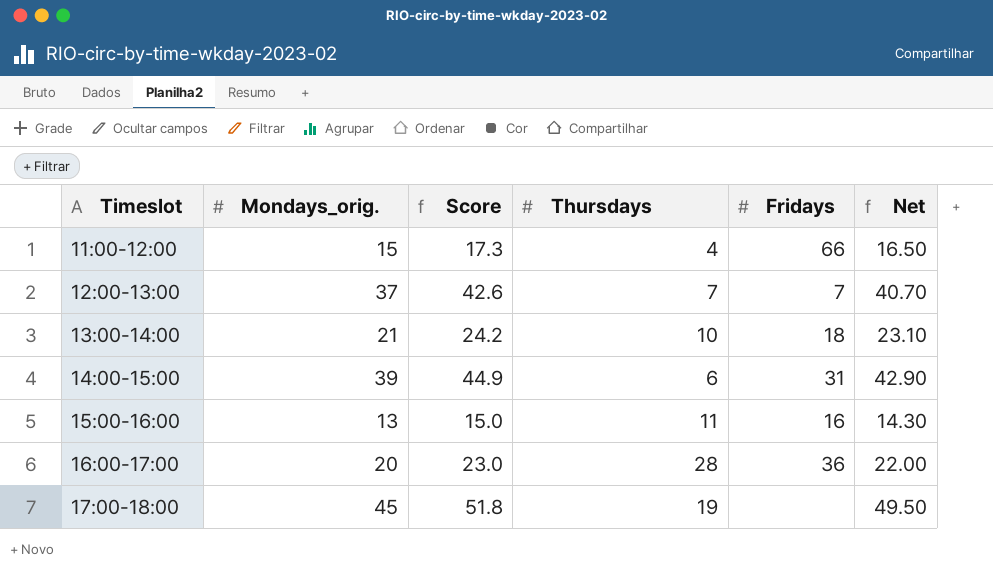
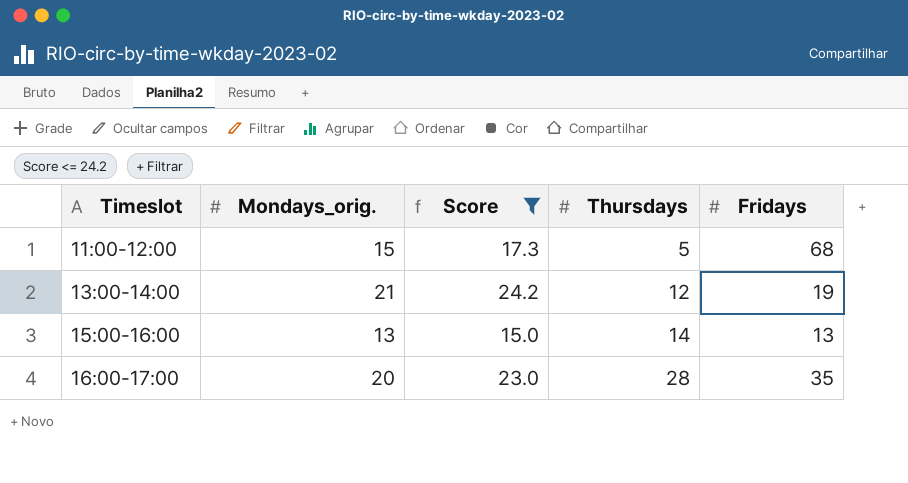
filter: none -> Score <= 24.2
column Net | formula: [Mondays_orig.] * 1.1 -> none
11:00-12:00 | Thursdays: 4 -> 5
11:00-12:00 | Fridays: 66 -> 68
13:00-14:00 | Thursdays: 10 -> 12
13:00-14:00 | Fridays: 18 -> 19
15:00-16:00 | Thursdays: 11 -> 14
15:00-16:00 | Fridays: 16 -> 13
16:00-17:00 | Fridays: 36 -> 35

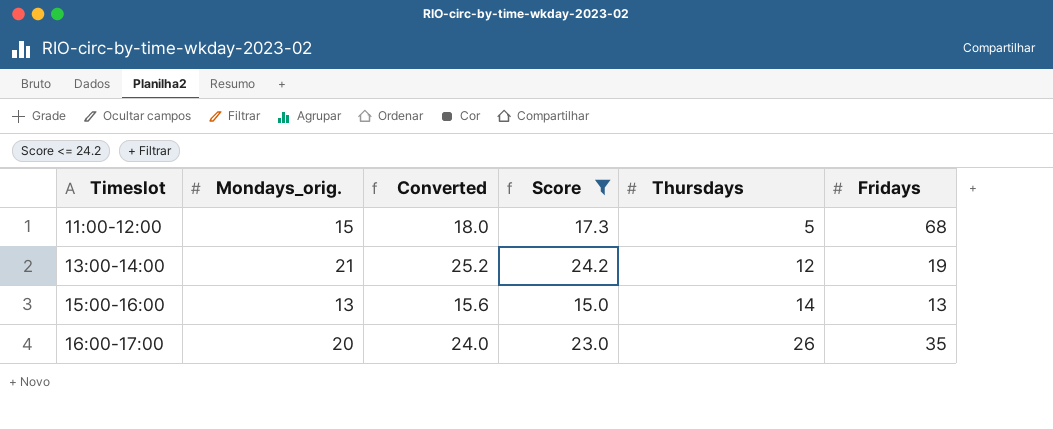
column Converted | formula: none -> [Mondays_orig.] * 1.2
16:00-17:00 | Thursdays: 28 -> 26

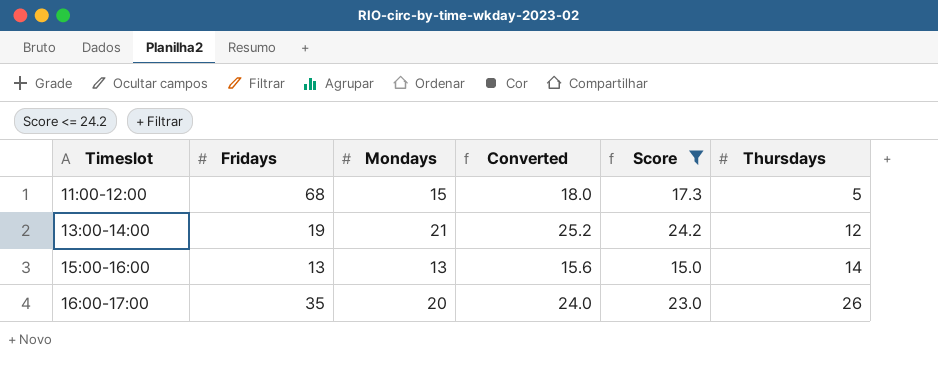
column Fridays | position: 6 -> 2
column name: Mondays_orig. -> Mondays

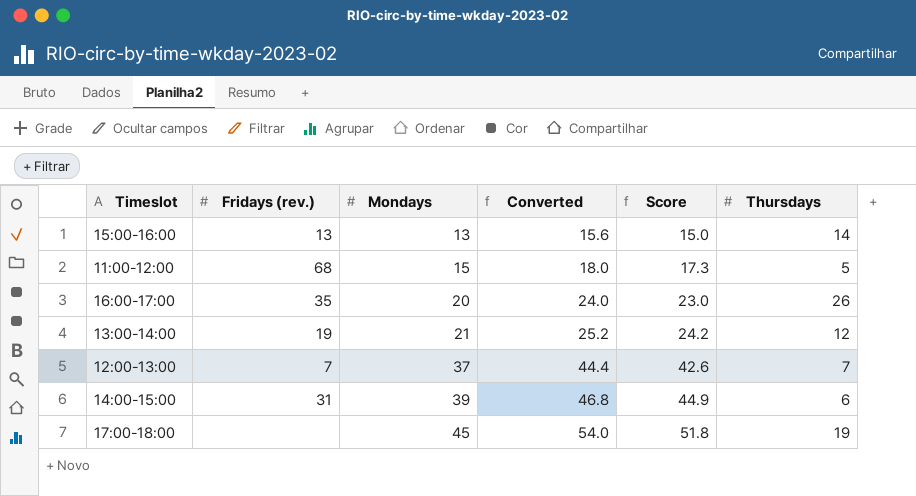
filter: Score <= 24.2 -> none
row order: Timeslot ascending -> Mondays ascending
column name: Fridays -> Fridays (rev.)

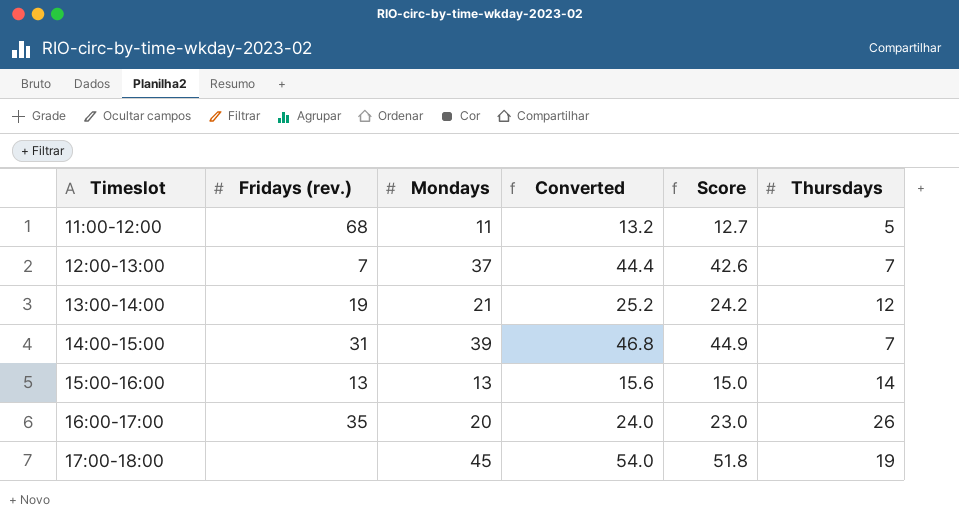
row order: Mondays ascending -> Timeslot ascending
11:00-12:00 | Mondays: 15 -> 11
11:00-12:00 | Converted: 18.0 -> 13.2
11:00-12:00 | Score: 17.3 -> 12.7
14:00-15:00 | Thursdays: 6 -> 7

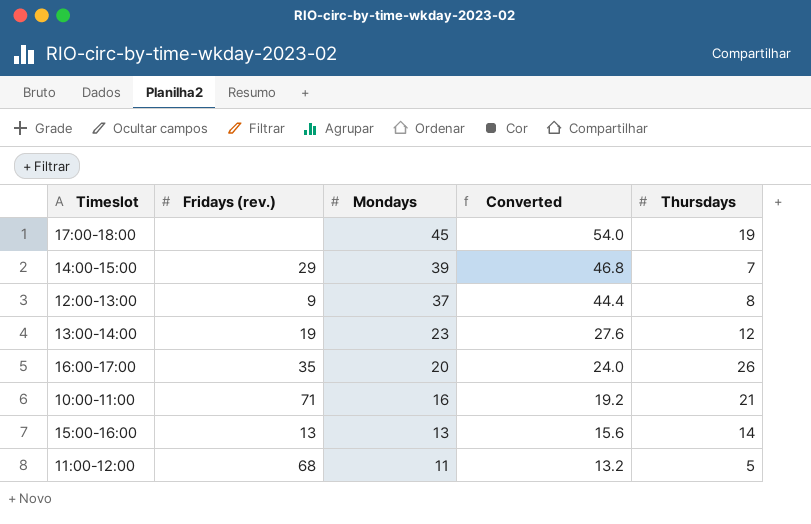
row order: Timeslot ascending -> Mondays descending
column Score | formula: [Mondays] * 1.15 -> none
14:00-15:00 | Fridays (rev.): 31 -> 29
12:00-13:00 | Fridays (rev.): 7 -> 9
12:00-13:00 | Thursdays: 7 -> 8
13:00-14:00 | Mondays: 21 -> 23
13:00-14:00 | Converted: 25.2 -> 27.6
row 10:00-11:00: none -> 71 | 16 | 19.2 | 21

